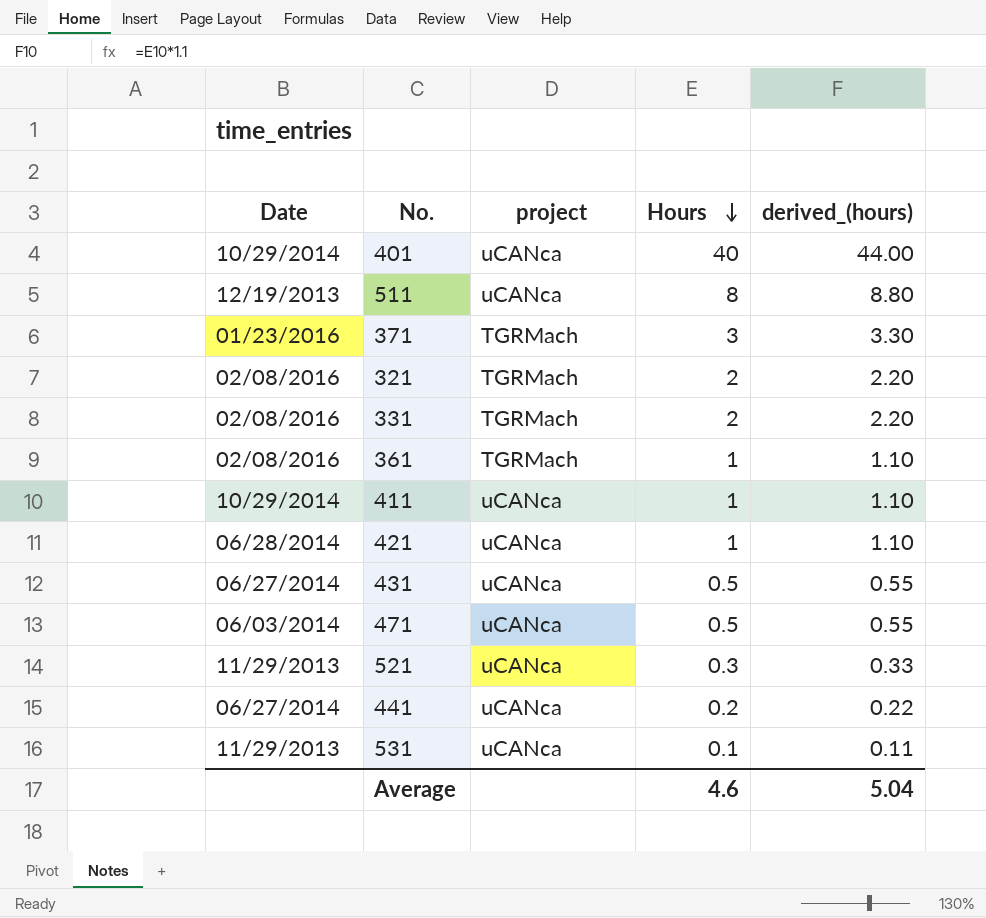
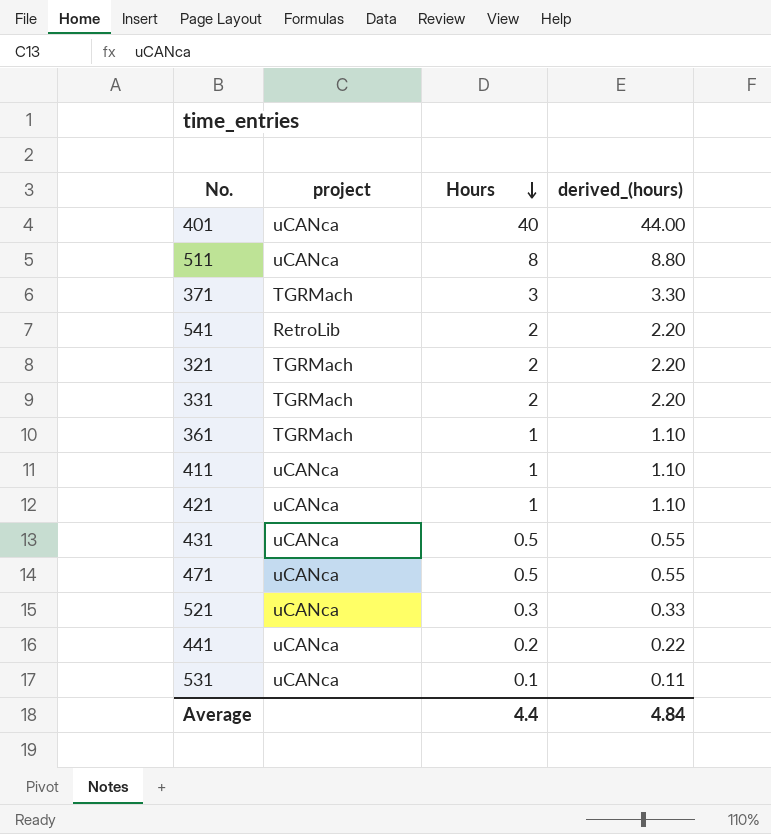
column Date | position: 1 -> none
row 541: none -> RetroLib | 2 | 2.20
Average | Hours: 4.6 -> 4.4
Average | derived_(hours): 5.04 -> 4.84

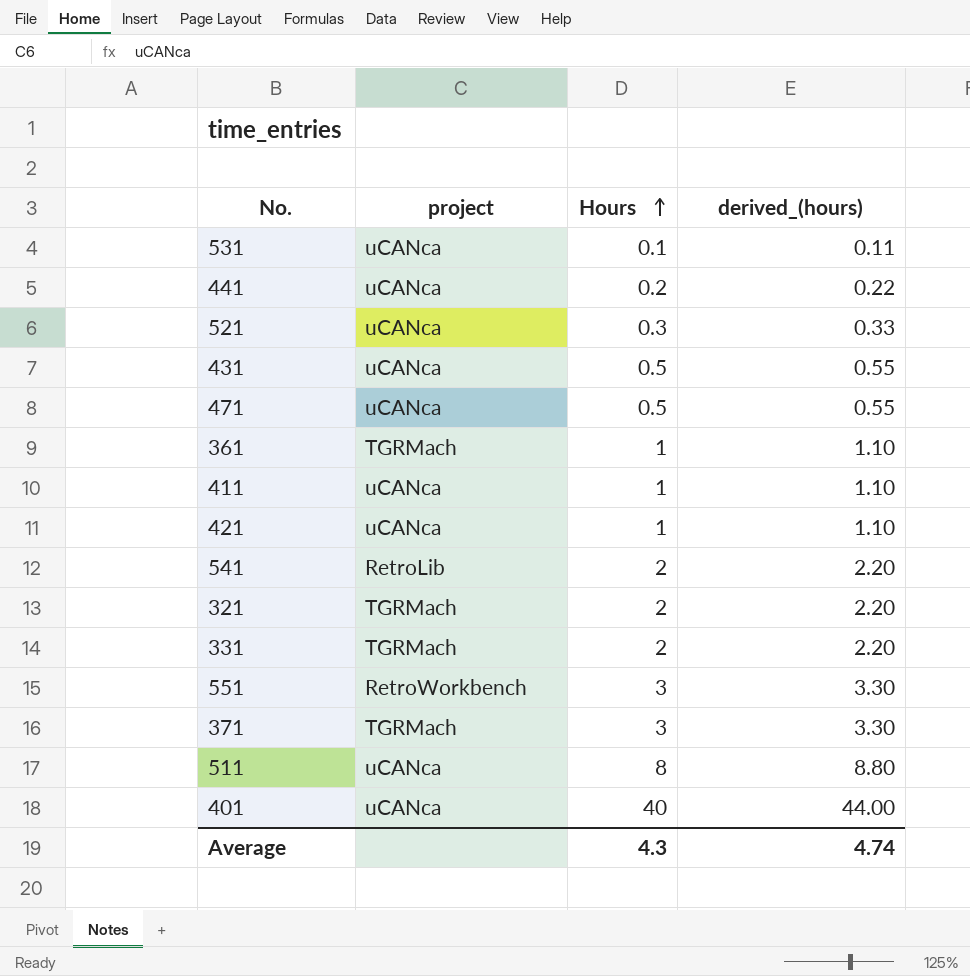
row order: Hours descending -> Hours ascending
row 551: none -> RetroWorkbench | 3 | 3.30
Average | Hours: 4.4 -> 4.3
Average | derived_(hours): 4.84 -> 4.74

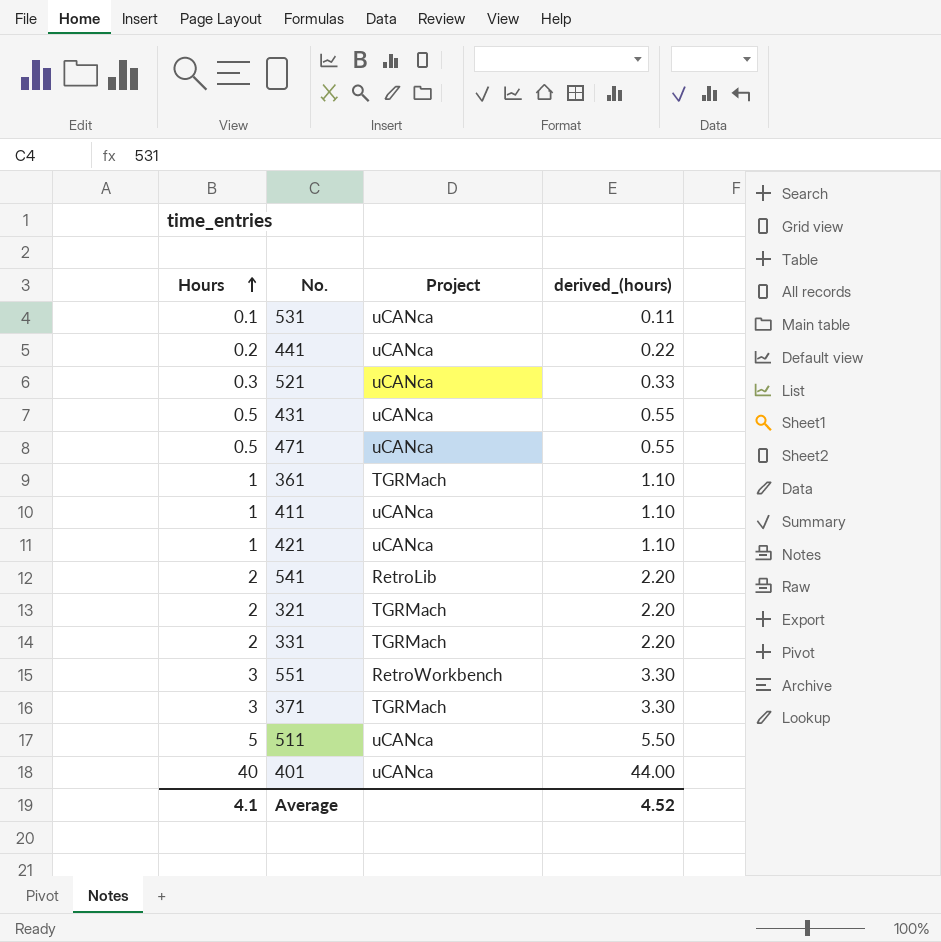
column Hours | position: 3 -> 1
column name: project -> Project
511 | Hours: 8 -> 5
511 | derived_(hours): 8.80 -> 5.50
Average | Hours: 4.3 -> 4.1
Average | derived_(hours): 4.74 -> 4.52

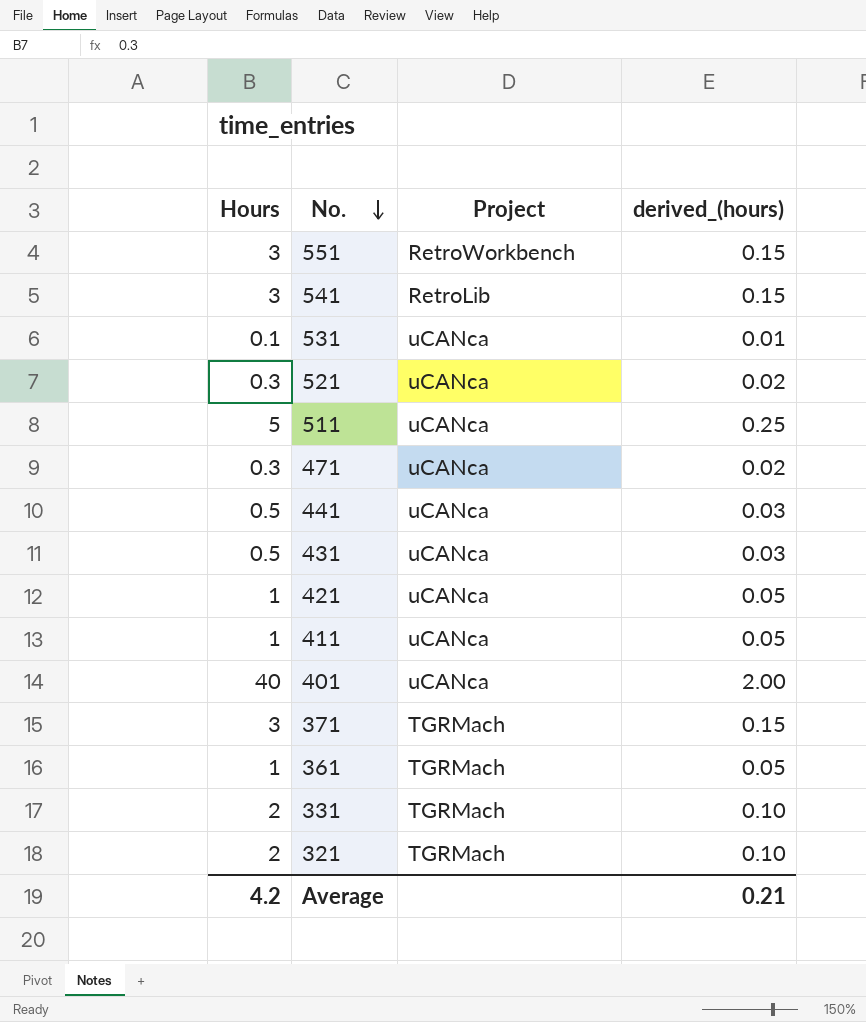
row order: Hours ascending -> No. descending
column derived_(hours) | formula: [Hours] * 1.1 -> [Hours] * 0.05
541 | Hours: 2 -> 3
471 | Hours: 0.5 -> 0.3
441 | Hours: 0.2 -> 0.5
Average | Hours: 4.1 -> 4.2
Average | derived_(hours): 4.52 -> 0.21

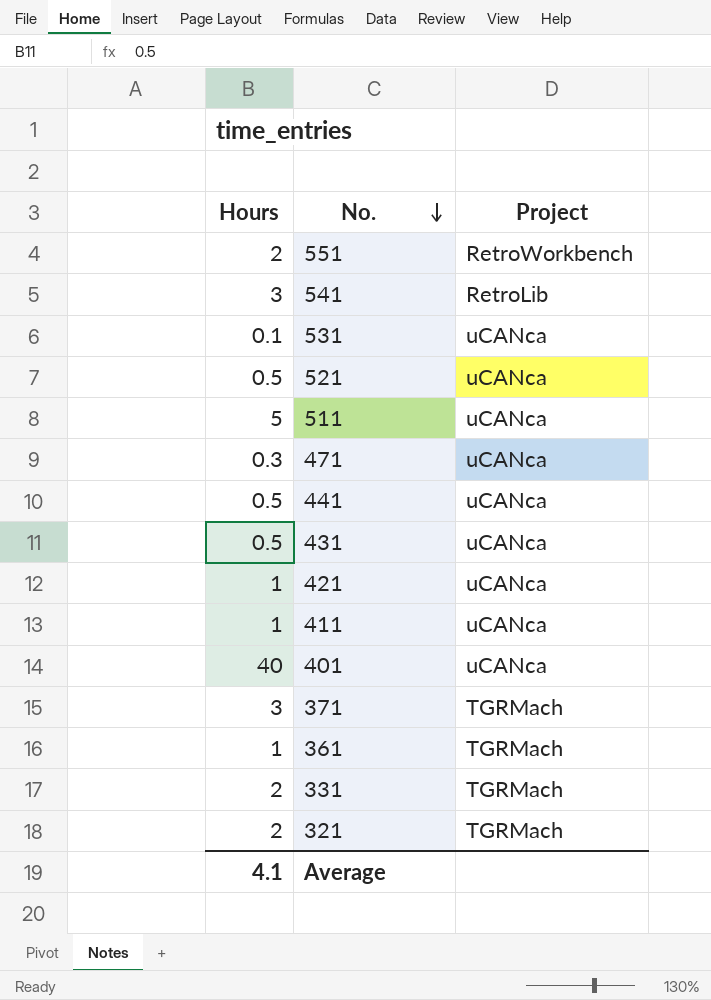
column derived_(hours) | formula: [Hours] * 0.05 -> none
551 | Hours: 3 -> 2
521 | Hours: 0.3 -> 0.5
Average | Hours: 4.2 -> 4.1

